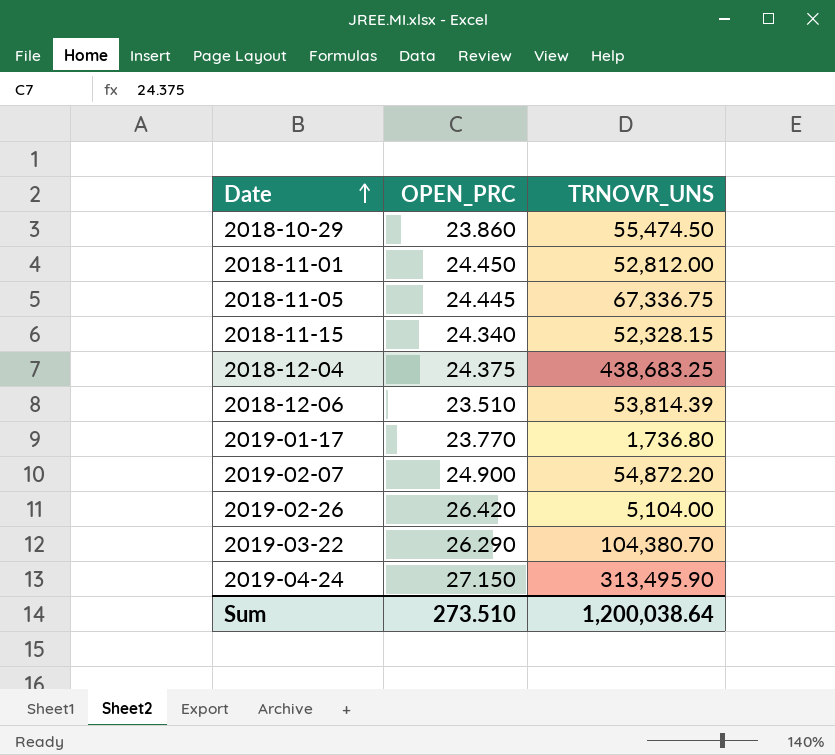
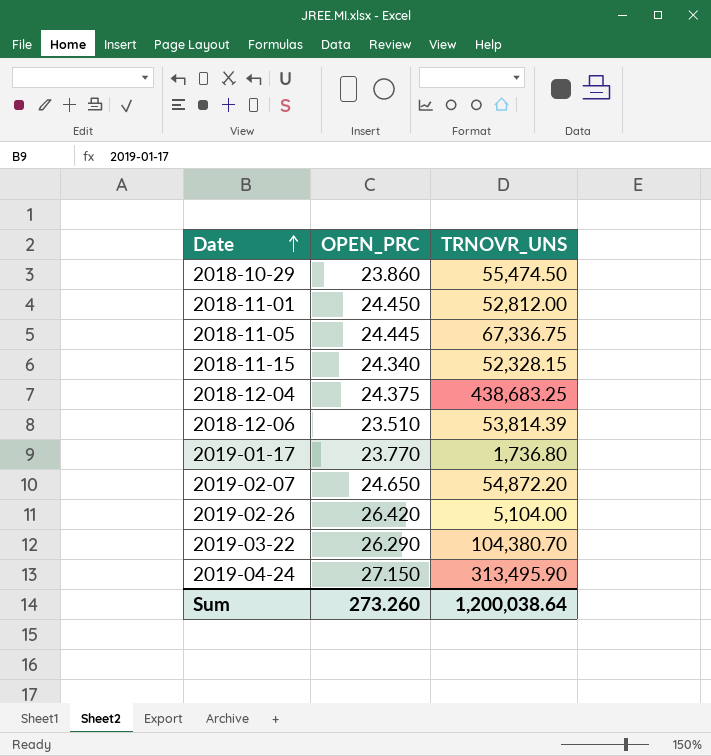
2019-02-07 | OPEN_PRC: 24.900 -> 24.650
Sum | OPEN_PRC: 273.510 -> 273.260

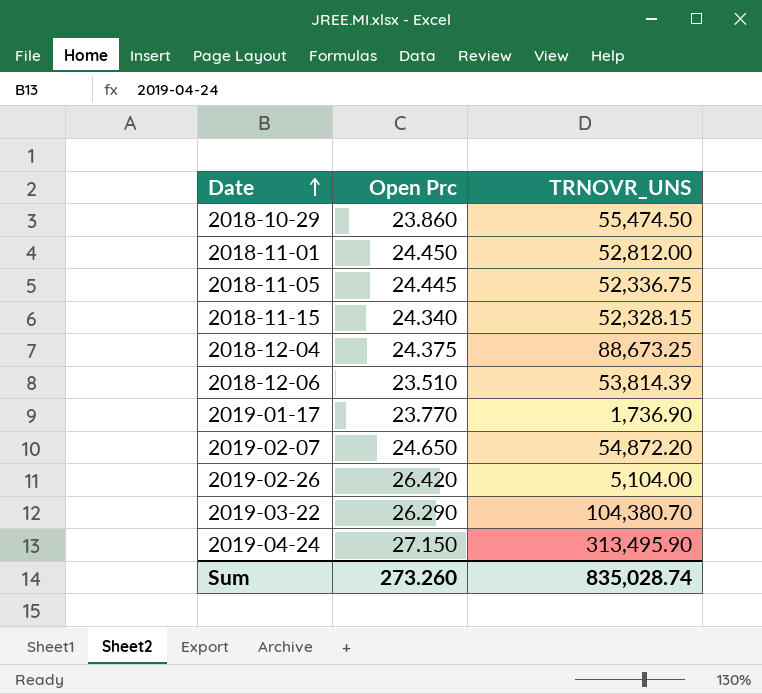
column name: OPEN_PRC -> Open Prc
2018-11-05 | TRNOVR_UNS: 67,336.75 -> 52,336.75
2018-12-04 | TRNOVR_UNS: 438,683.25 -> 88,673.25
2019-01-17 | TRNOVR_UNS: 1,736.80 -> 1,736.90
Sum | TRNOVR_UNS: 1,200,038.64 -> 835,028.74

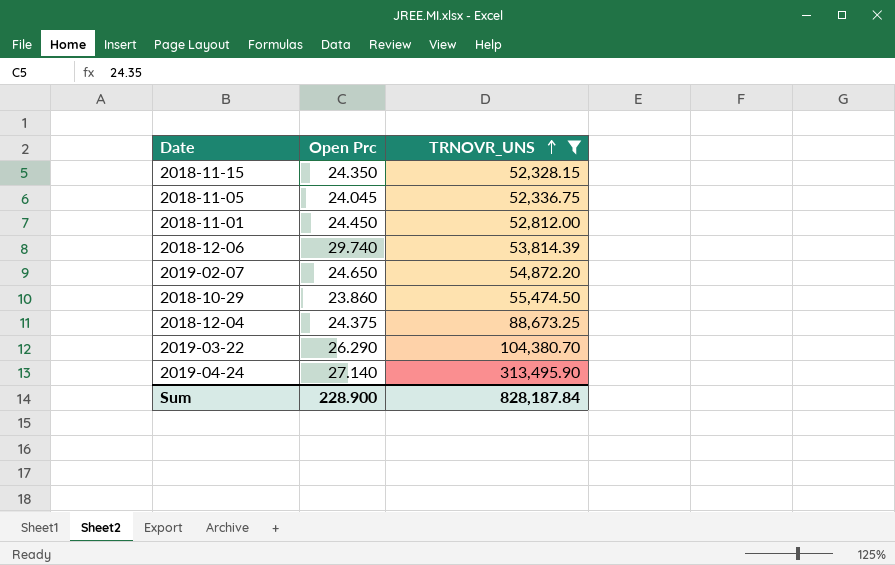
filter: none -> TRNOVR_UNS >= 52,328.15
row order: Date ascending -> TRNOVR_UNS ascending
2018-11-15 | Open Prc: 24.340 -> 24.350
2018-11-05 | Open Prc: 24.445 -> 24.045
2018-12-06 | Open Prc: 23.510 -> 29.740
2019-04-24 | Open Prc: 27.150 -> 27.140
Sum | Open Prc: 273.260 -> 228.900
Sum | TRNOVR_UNS: 835,028.74 -> 828,187.84

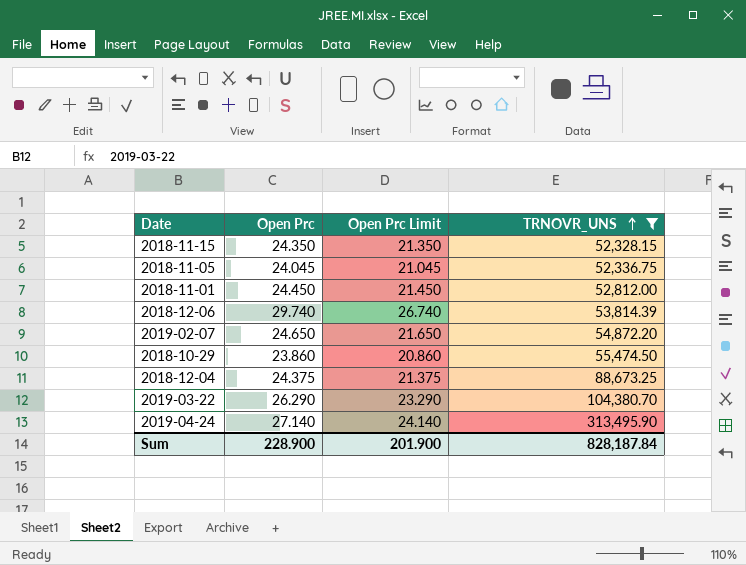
column Open Prc Limit | formula: none -> [Open Prc] - 3

